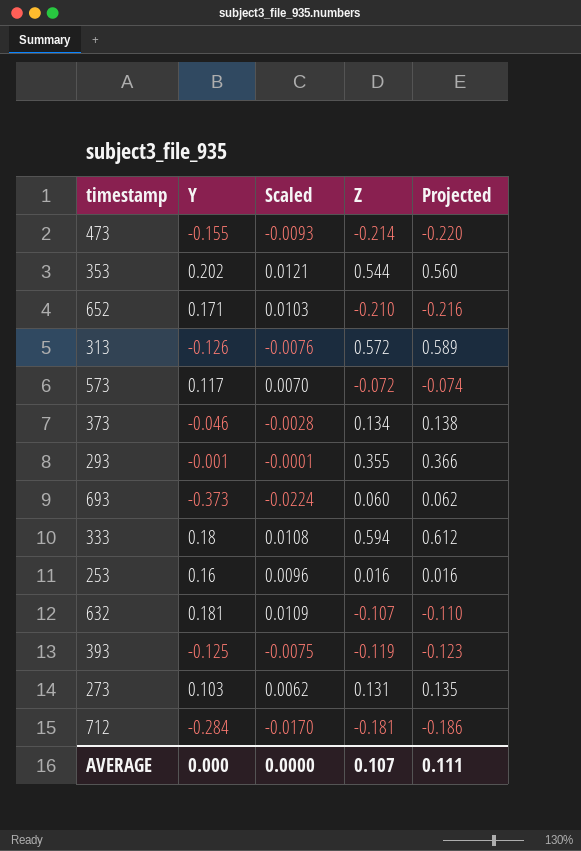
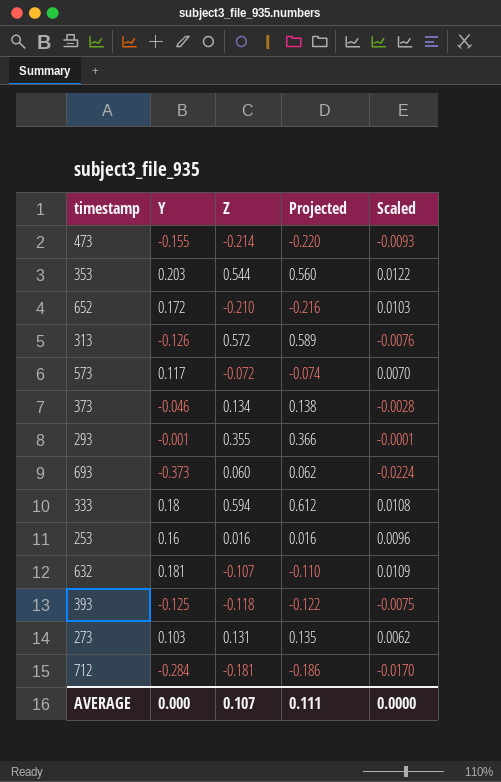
column Scaled | position: 3 -> 5
353 | Y: 0.202 -> 0.203
353 | Scaled: 0.0121 -> 0.0122
652 | Y: 0.171 -> 0.172
393 | Z: -0.119 -> -0.118
393 | Projected: -0.123 -> -0.122

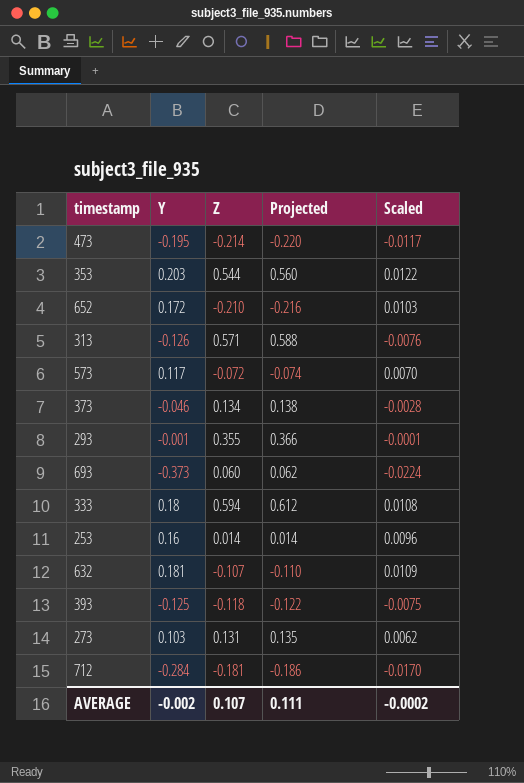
473 | Y: -0.155 -> -0.195
473 | Scaled: -0.0093 -> -0.0117
313 | Z: 0.572 -> 0.571
313 | Projected: 0.589 -> 0.588
253 | Z: 0.016 -> 0.014
253 | Projected: 0.016 -> 0.014
AVERAGE | Y: 0.000 -> -0.002
AVERAGE | Scaled: 0.0000 -> -0.0002

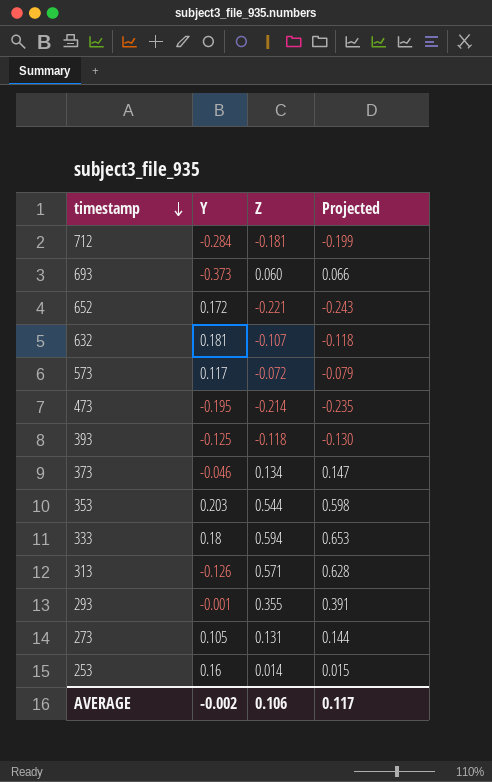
row order: none -> timestamp descending
column Scaled | formula: [Y] * 0.06 -> none
column Projected | formula: [Z] * 1.03 -> [Z] * 1.1
652 | Z: -0.210 -> -0.221
273 | Y: 0.103 -> 0.105
AVERAGE | Z: 0.107 -> 0.106
AVERAGE | Projected: 0.111 -> 0.117

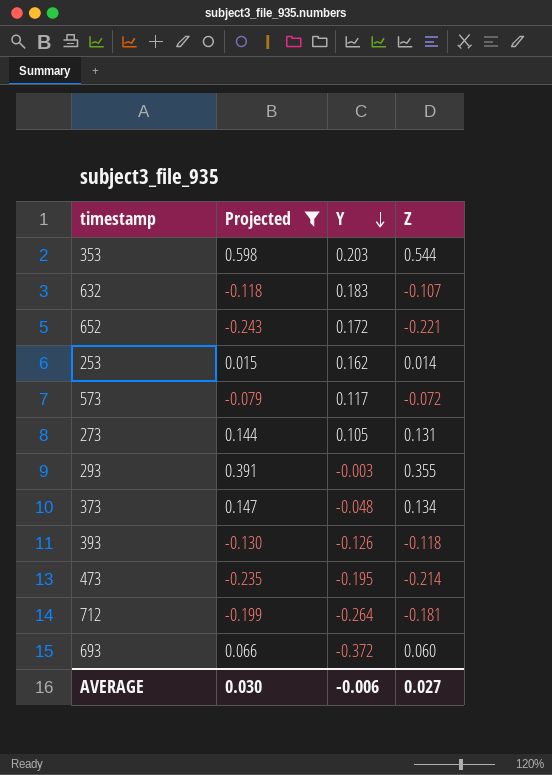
filter: none -> Projected <= 0.598
row order: timestamp descending -> Y descending
column Projected | position: 4 -> 2
632 | Y: 0.181 -> 0.183
253 | Y: 0.16 -> 0.162
293 | Y: -0.001 -> -0.003
373 | Y: -0.046 -> -0.048
393 | Y: -0.125 -> -0.126
712 | Y: -0.284 -> -0.264
693 | Y: -0.373 -> -0.372
AVERAGE | Projected: 0.117 -> 0.030
AVERAGE | Y: -0.002 -> -0.006
AVERAGE | Z: 0.106 -> 0.027

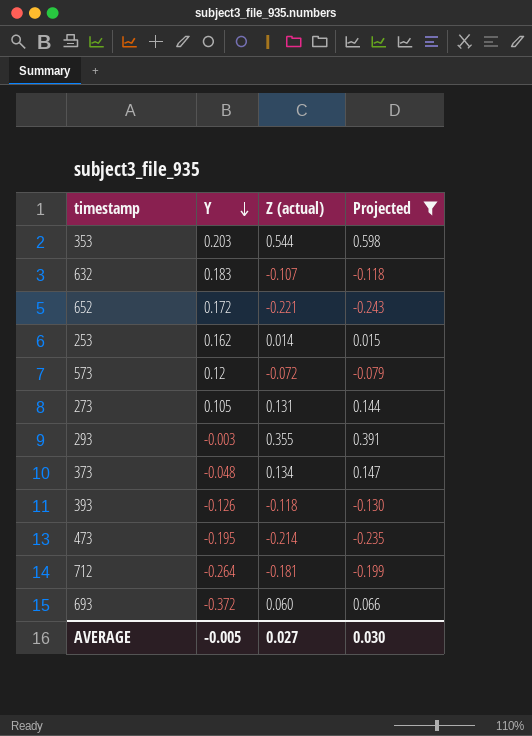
column name: Z -> Z (actual)
column Projected | position: 2 -> 4
573 | Y: 0.117 -> 0.12
AVERAGE | Y: -0.006 -> -0.005

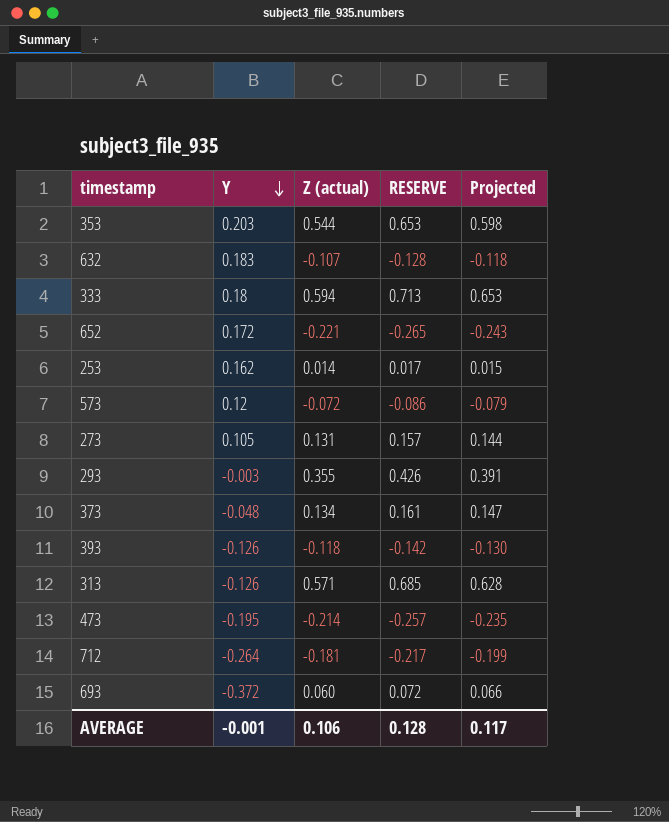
filter: Projected <= 0.598 -> none
column RESERVE | formula: none -> [Z (actual)] * 1.2
AVERAGE | Y: -0.005 -> -0.001
AVERAGE | Z (actual): 0.027 -> 0.106
AVERAGE | Projected: 0.030 -> 0.117

